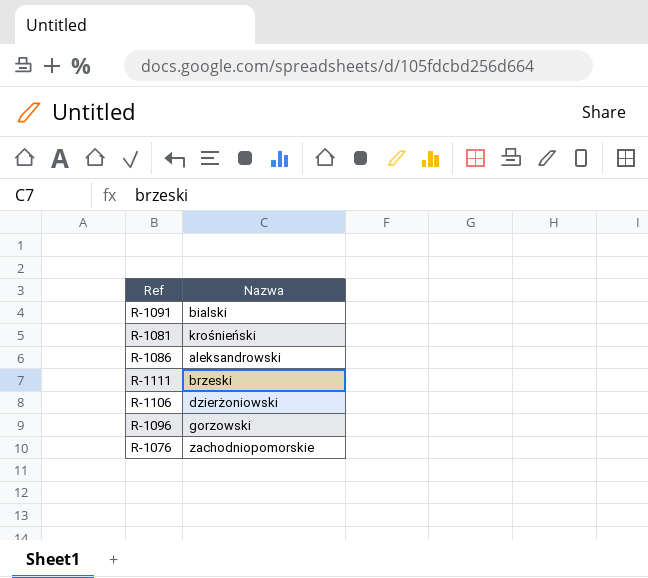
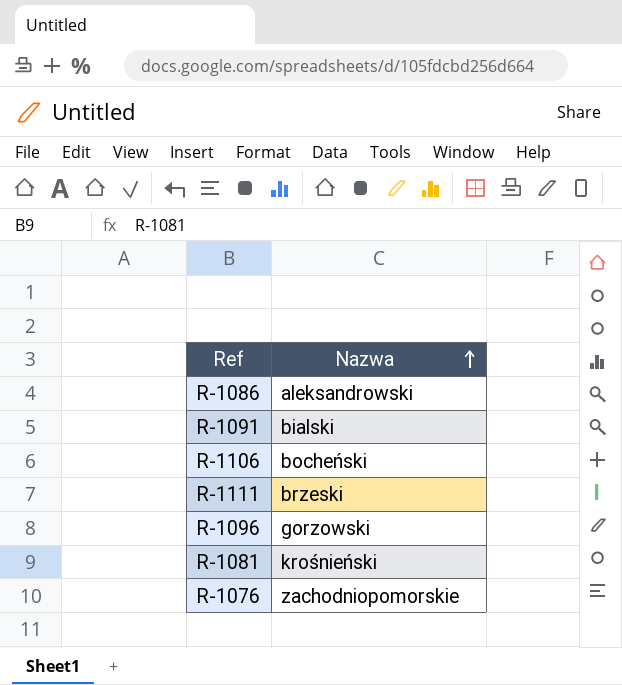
row order: none -> Nazwa ascending
R-1106 | Nazwa: dzierżoniowski -> bocheński

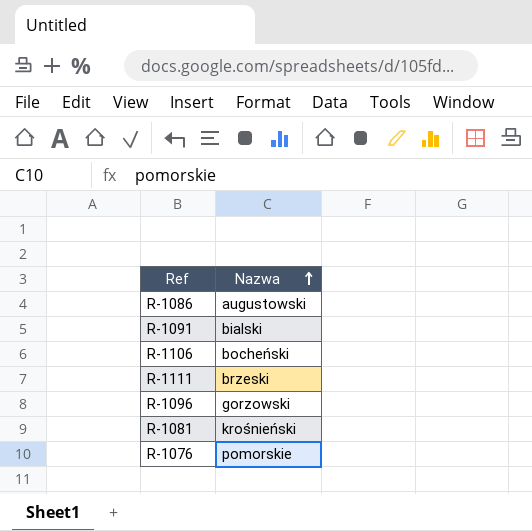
R-1086 | Nazwa: aleksandrowski -> augustowski
R-1076 | Nazwa: zachodniopomorskie -> pomorskie

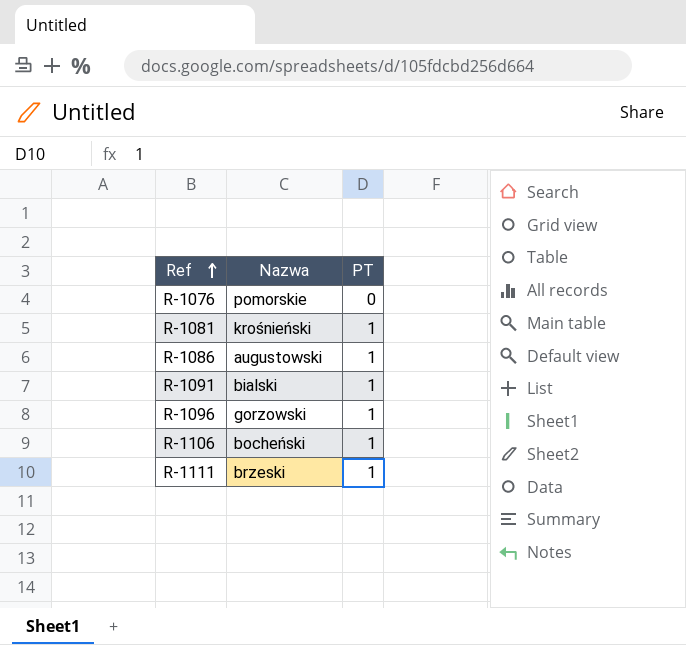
row order: Nazwa ascending -> Ref ascending
column PT | position: none -> 3

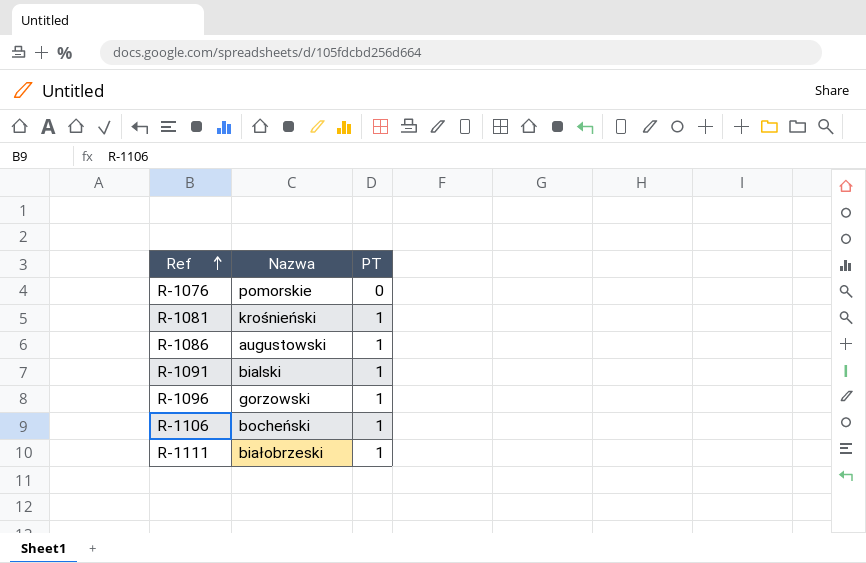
R-1111 | Nazwa: brzeski -> białobrzeski

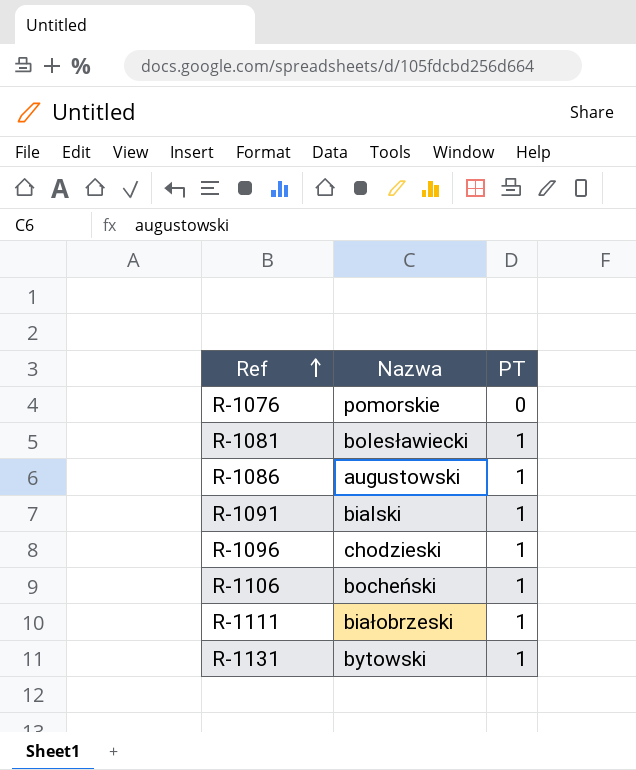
R-1081 | Nazwa: krośnieński -> bolesławiecki
R-1096 | Nazwa: gorzowski -> chodzieski
row R-1131: none -> bytowski | 1

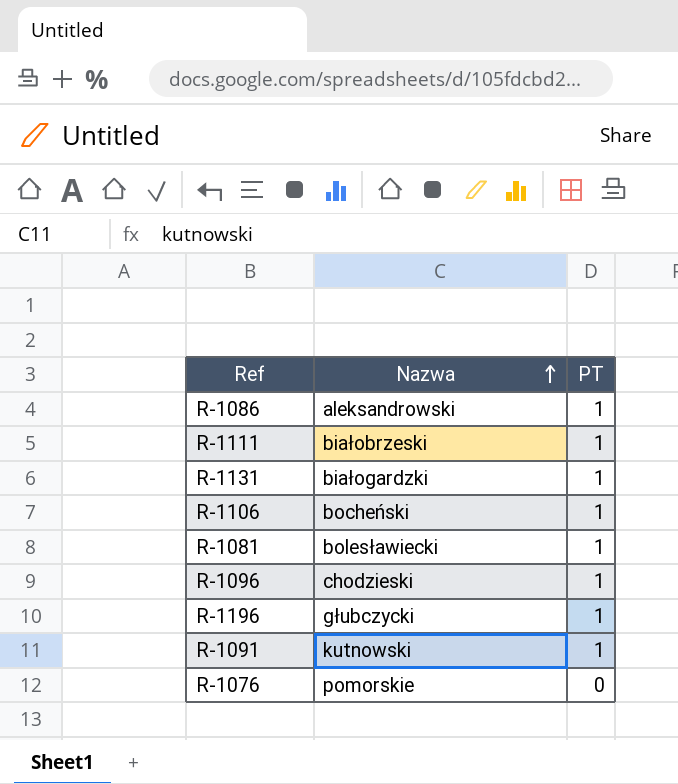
row order: Ref ascending -> Nazwa ascending
R-1086 | Nazwa: augustowski -> aleksandrowski
R-1131 | Nazwa: bytowski -> białogardzki
row R-1196: none -> głubczycki | 1
R-1091 | Nazwa: bialski -> kutnowski

